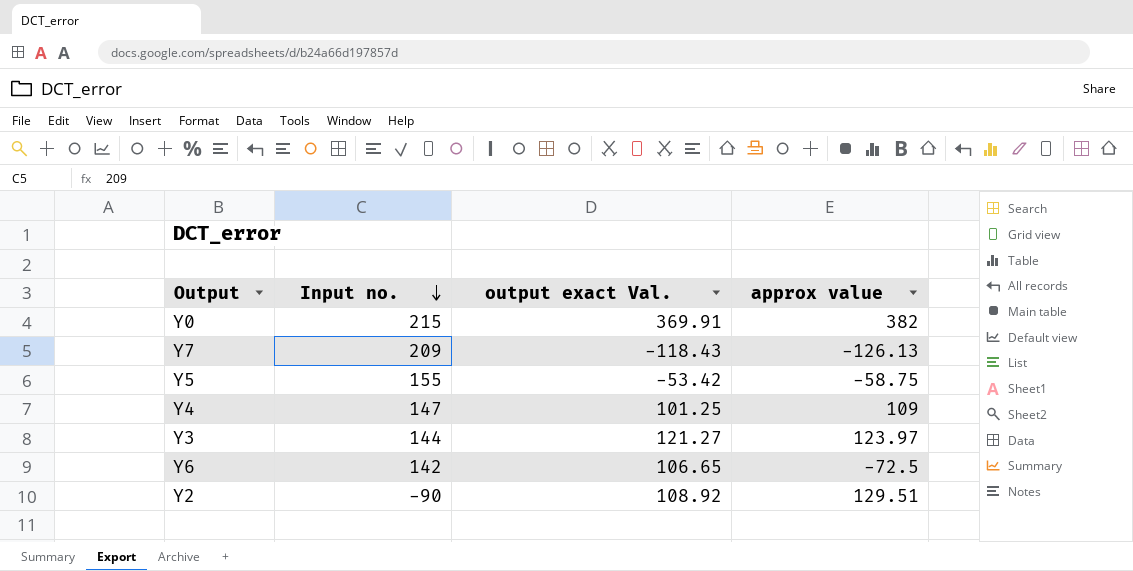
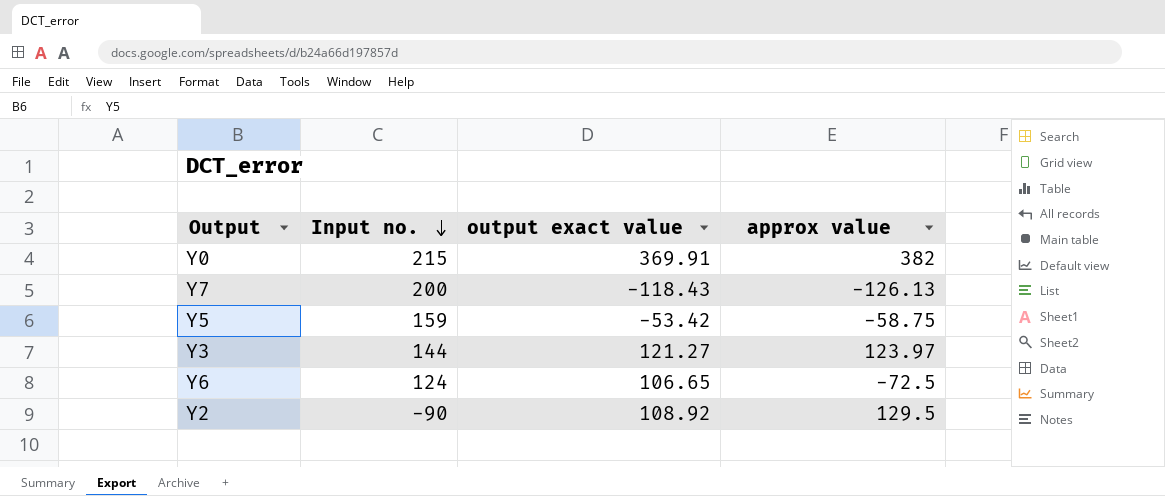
column name: output exact Val. -> output exact value
row Y4: 147 | 101.25 | 109 -> none
Y7 | Input no.: 209 -> 200
Y5 | Input no.: 155 -> 159
Y6 | Input no.: 142 -> 124
Y2 | approx value: 129.51 -> 129.5

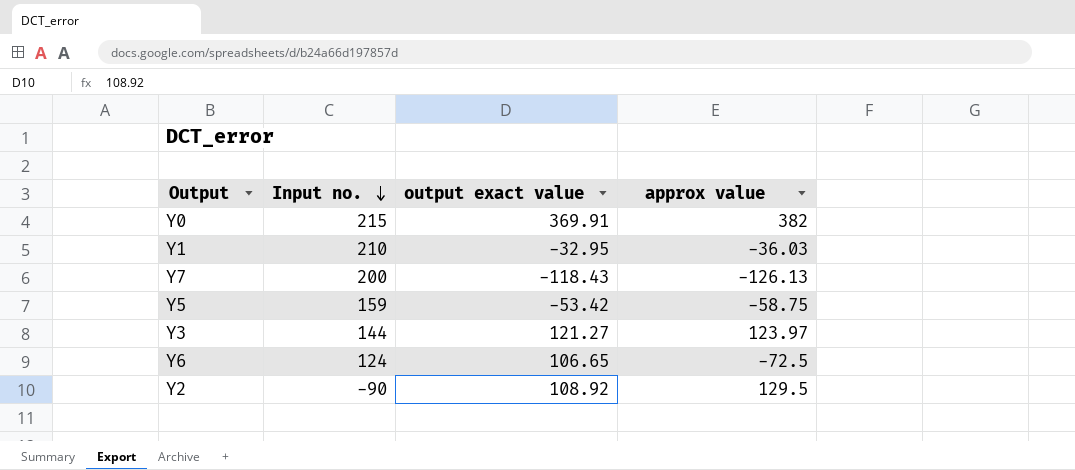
row Y1: none -> 210 | -32.95 | -36.03

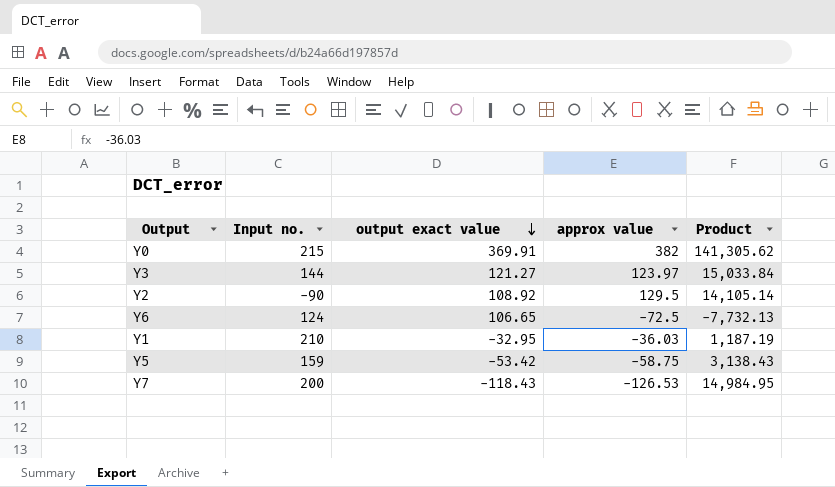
row order: Input no. descending -> output exact value descending
column Product | formula: none -> [output exact value] * [approx value]
Y7 | approx value: -126.13 -> -126.53

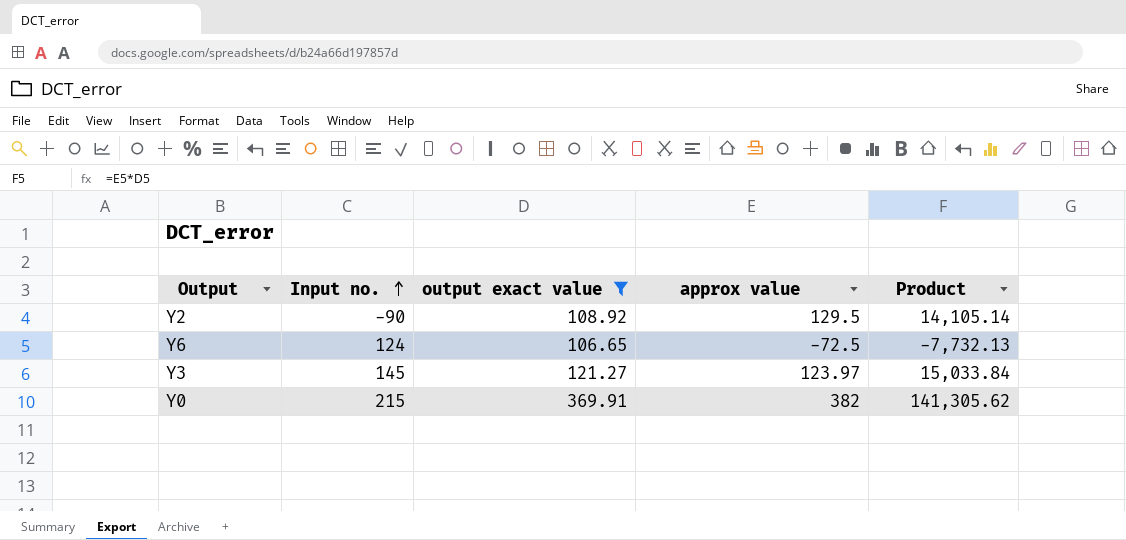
filter: none -> output exact value >= 106.65
row order: output exact value descending -> Input no. ascending
Y3 | Input no.: 144 -> 145

